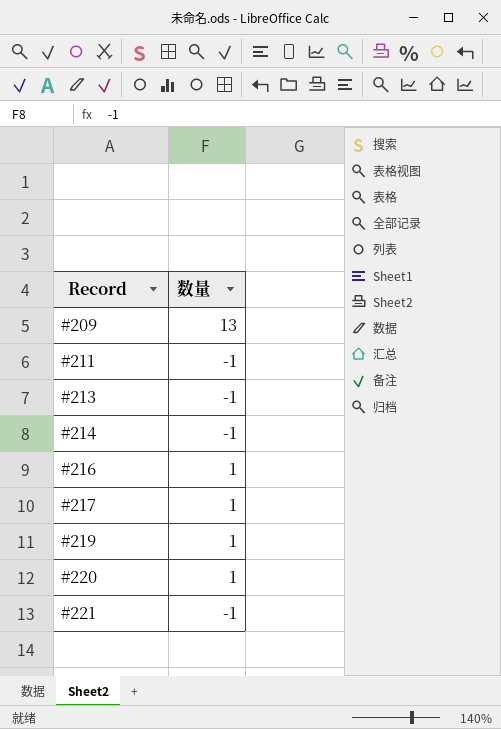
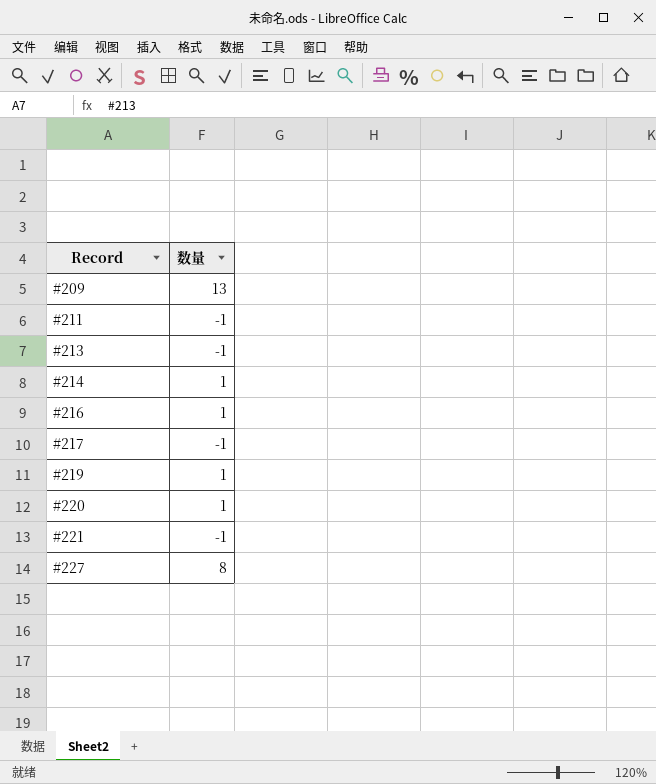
#214 | 数量: -1 -> 1
#217 | 数量: 1 -> -1
row #227: none -> 8

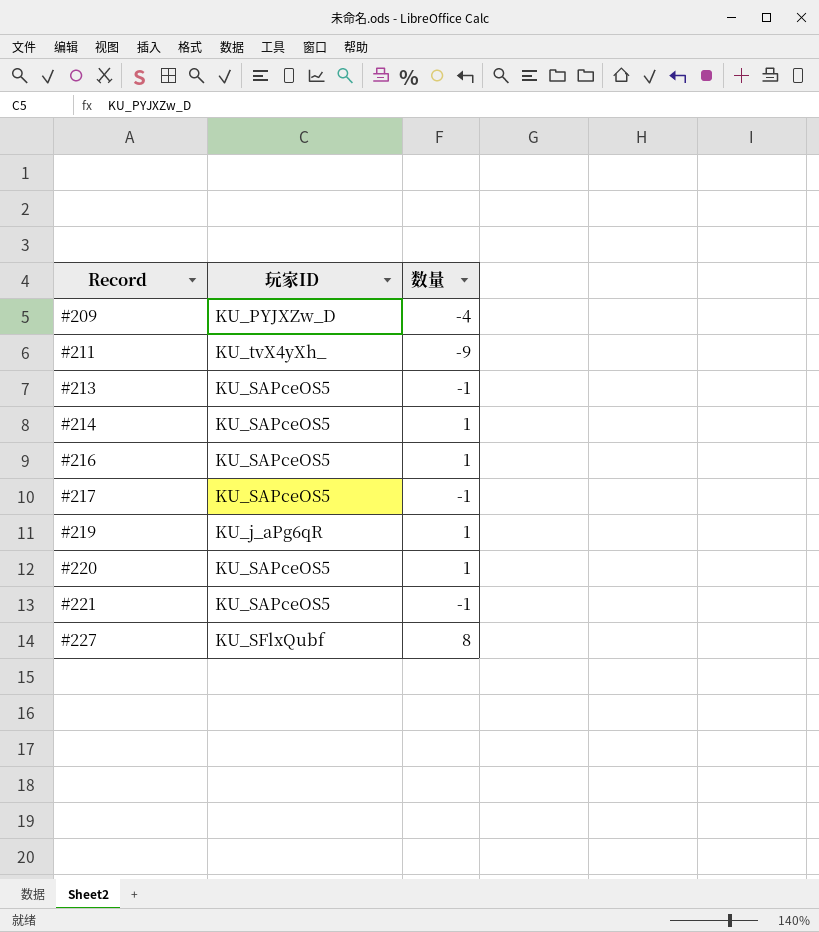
column 玩家ID | position: none -> 2
#209 | 数量: 13 -> -4
#211 | 数量: -1 -> -9

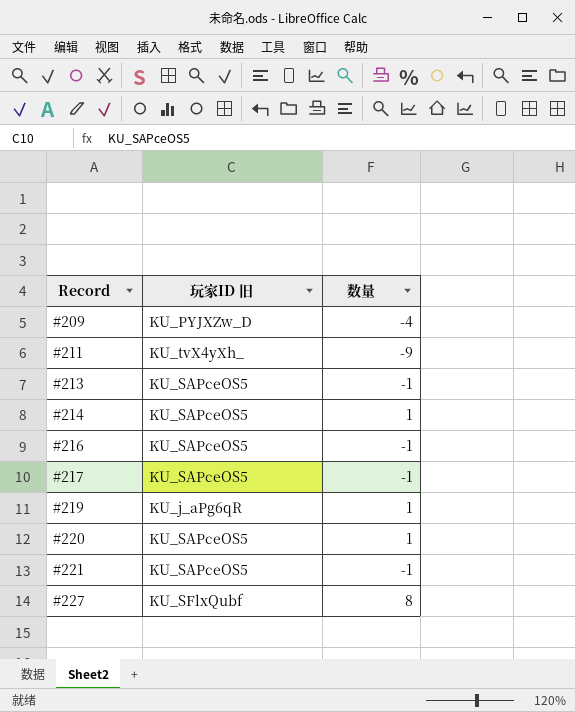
column name: 玩家ID -> 玩家ID 旧
#216 | 数量: 1 -> -1

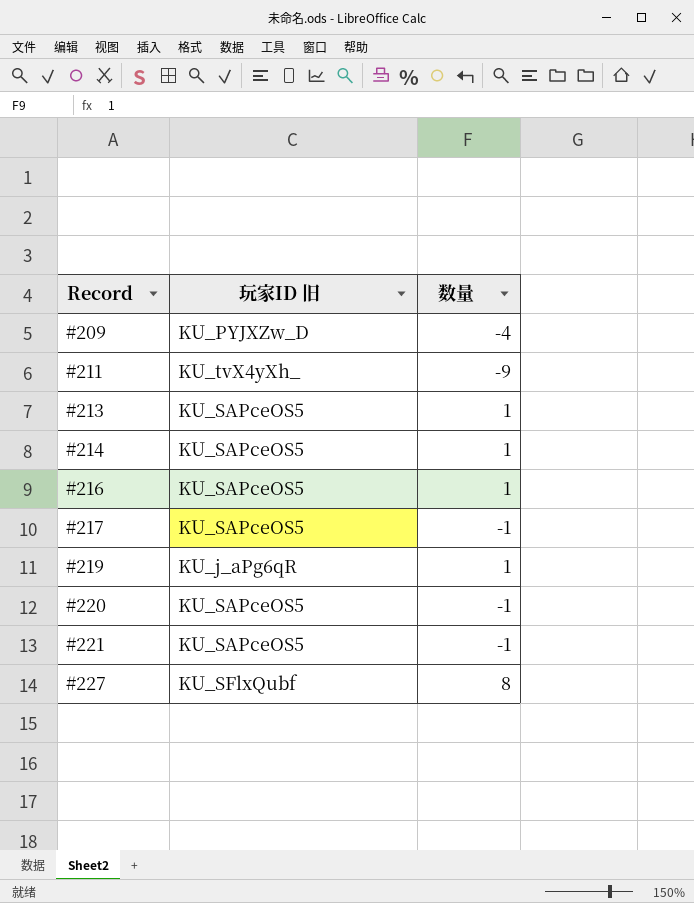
#213 | 数量: -1 -> 1
#216 | 数量: -1 -> 1
#220 | 数量: 1 -> -1

